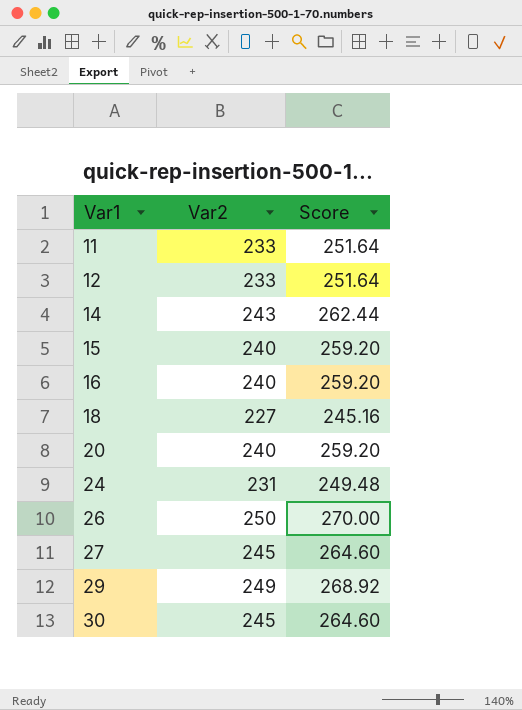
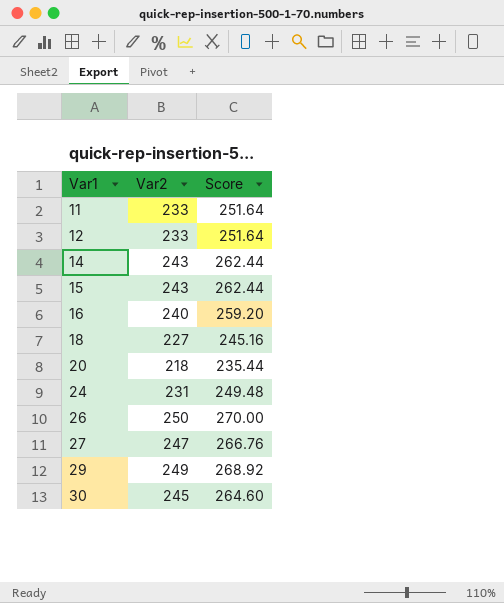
15 | Var2: 240 -> 243
15 | Score: 259.20 -> 262.44
20 | Var2: 240 -> 218
20 | Score: 259.20 -> 235.44
27 | Var2: 245 -> 247
27 | Score: 264.60 -> 266.76

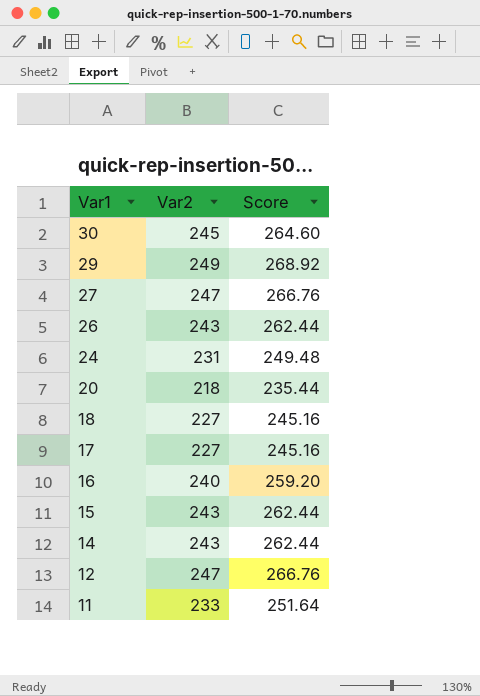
row order: Var1 ascending -> Var1 descending
26 | Var2: 250 -> 243
26 | Score: 270.00 -> 262.44
row 17: none -> 227 | 245.16
12 | Var2: 233 -> 247
12 | Score: 251.64 -> 266.76

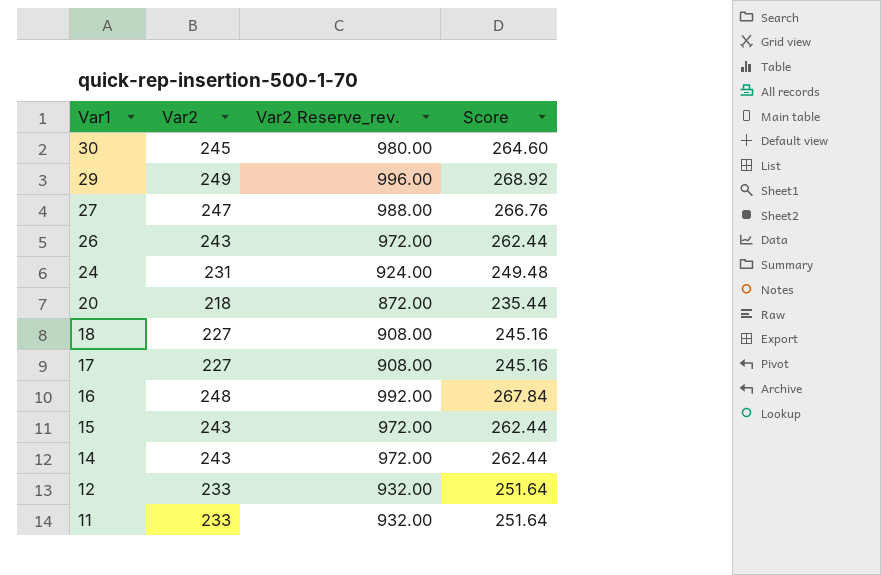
column Var2 Reserve_rev. | formula: none -> [Var2] * 4
16 | Var2: 240 -> 248
16 | Score: 259.20 -> 267.84
12 | Var2: 247 -> 233
12 | Score: 266.76 -> 251.64

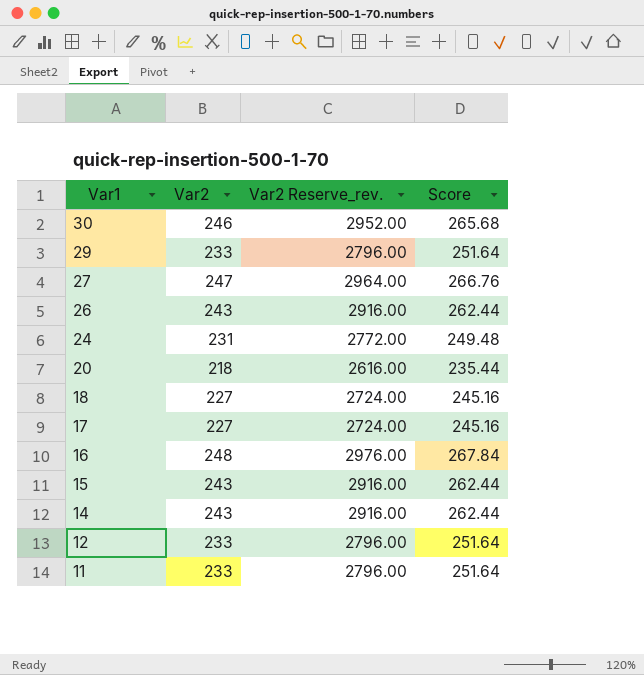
column Var2 Reserve_rev. | formula: [Var2] * 4 -> [Var2] * 12
30 | Var2: 245 -> 246
30 | Score: 264.60 -> 265.68
29 | Var2: 249 -> 233
29 | Score: 268.92 -> 251.64

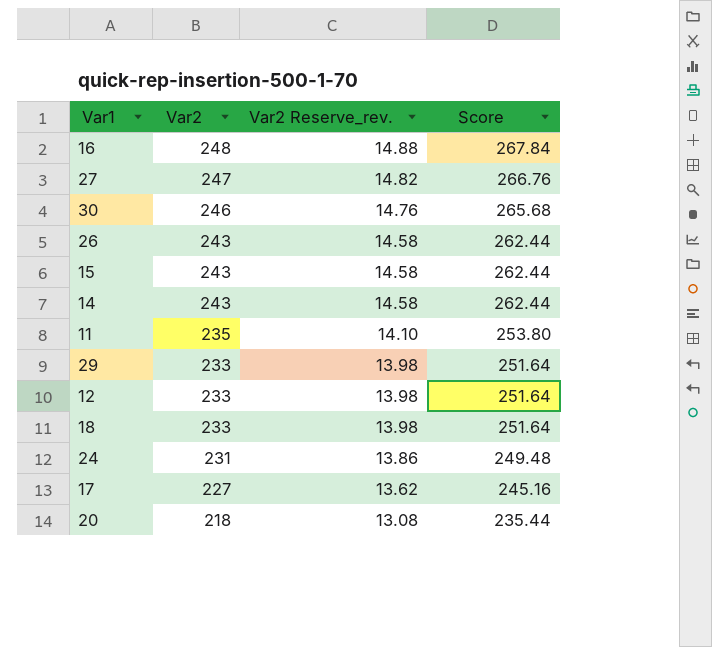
row order: Var1 descending -> Var2 descending
column Var2 Reserve_rev. | formula: [Var2] * 12 -> [Var2] * 0.06
11 | Var2: 233 -> 235
11 | Score: 251.64 -> 253.80
18 | Var2: 227 -> 233
18 | Score: 245.16 -> 251.64

